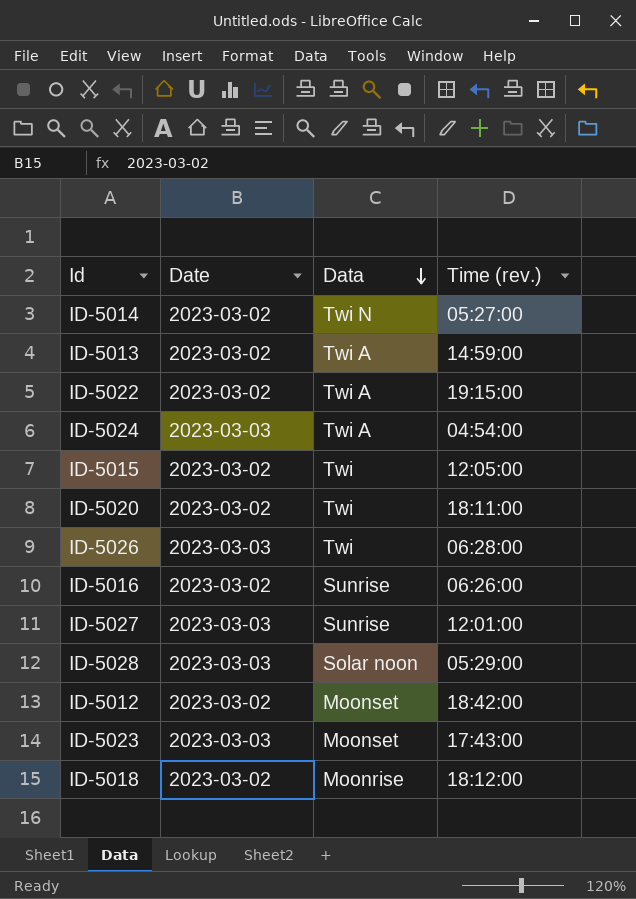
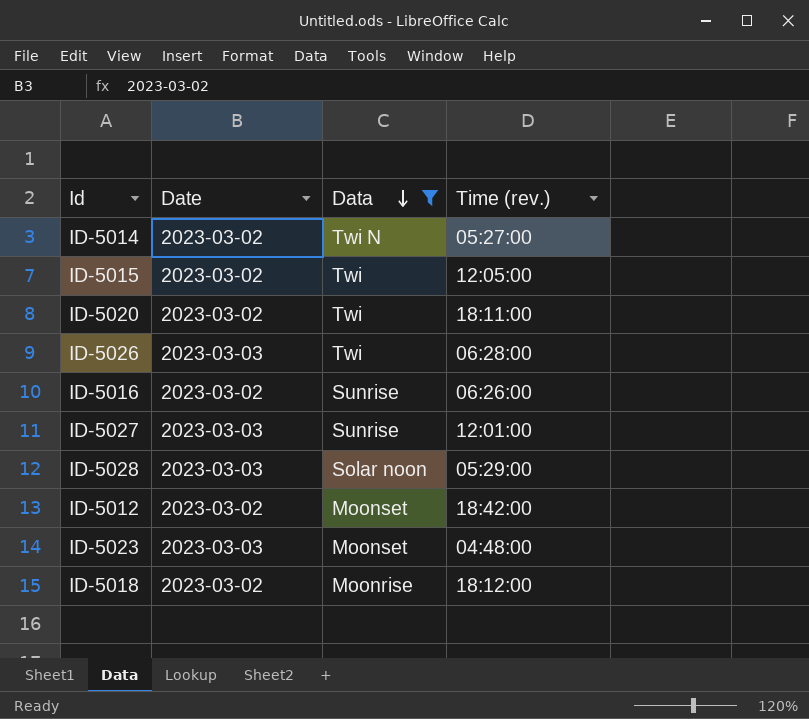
filter: none -> Data != Twi A
ID-5023 | Time (rev.): 17:43:00 -> 04:48:00

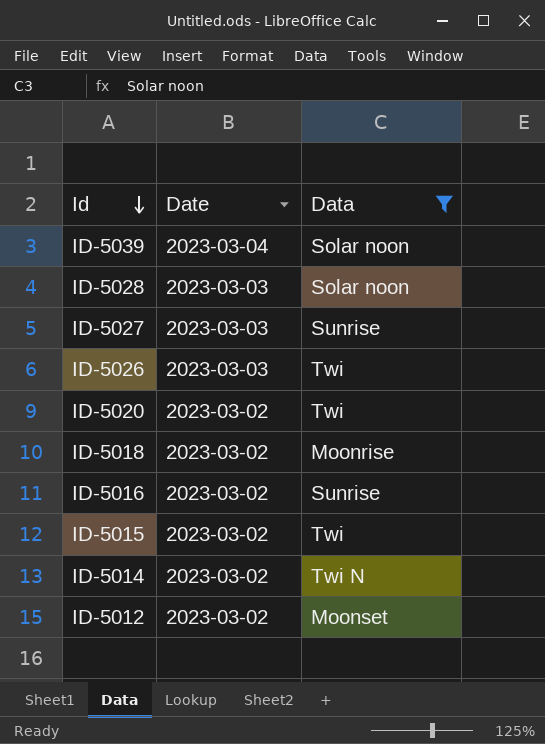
row order: Data descending -> Id descending
column Time (rev.) | position: 4 -> none
row ID-5023: 2023-03-03 | Moonset | 04:48:00 -> none
row ID-5039: none -> 2023-03-04 | Solar noon

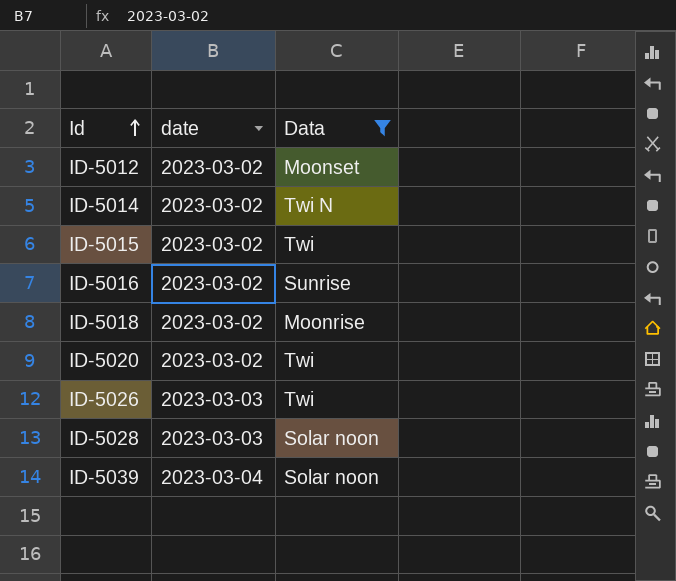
row order: Id descending -> Id ascending
column name: Date -> date
row ID-5027: 2023-03-03 | Sunrise -> none

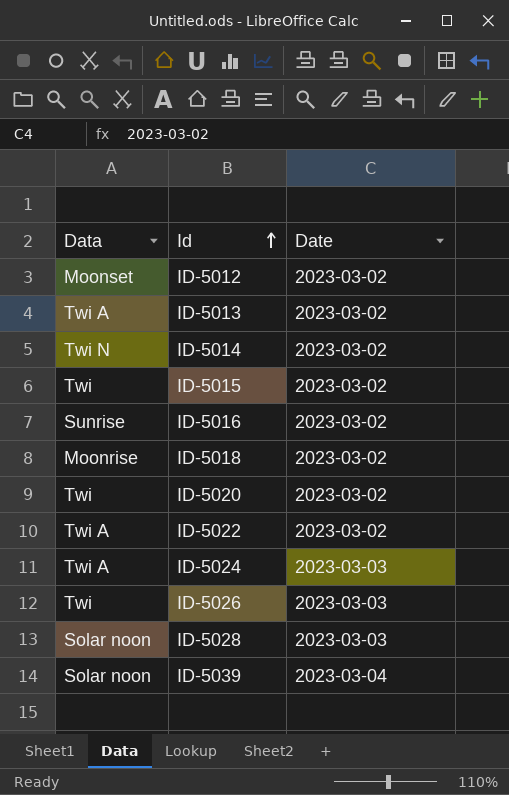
filter: Data != Twi A -> none
column Data | position: 3 -> 1
column name: date -> Date

